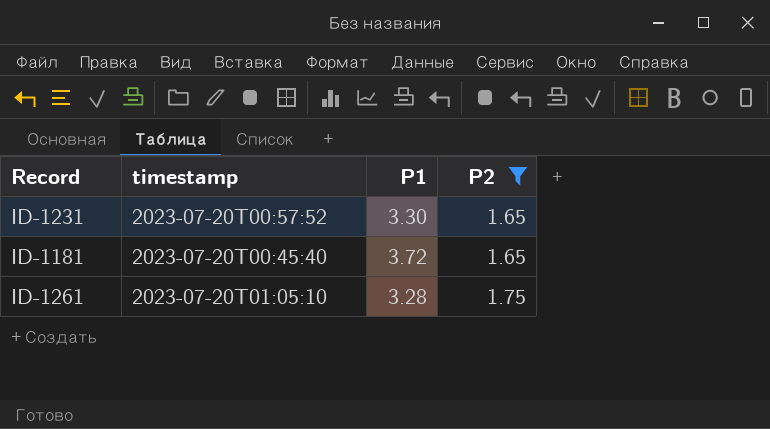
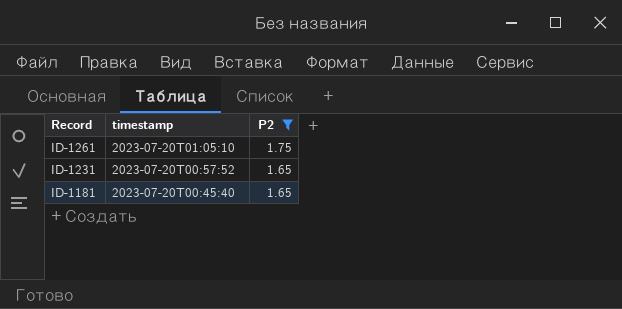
row order: P2 ascending -> Record descending
column P1 | position: 3 -> none

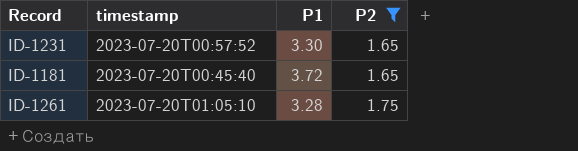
row order: Record descending -> P2 ascending
column P1 | position: none -> 3

